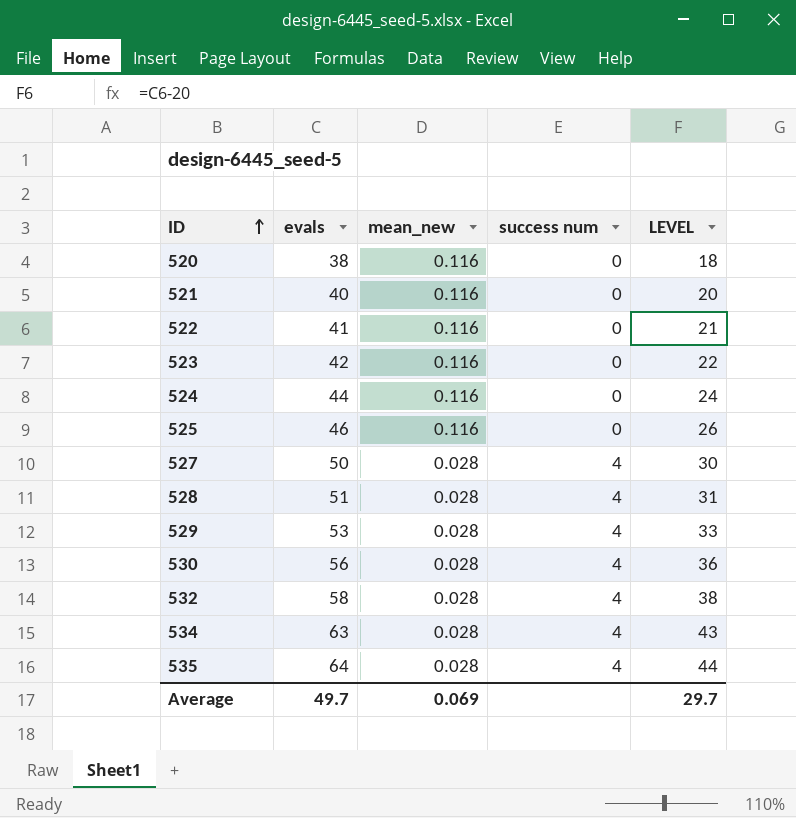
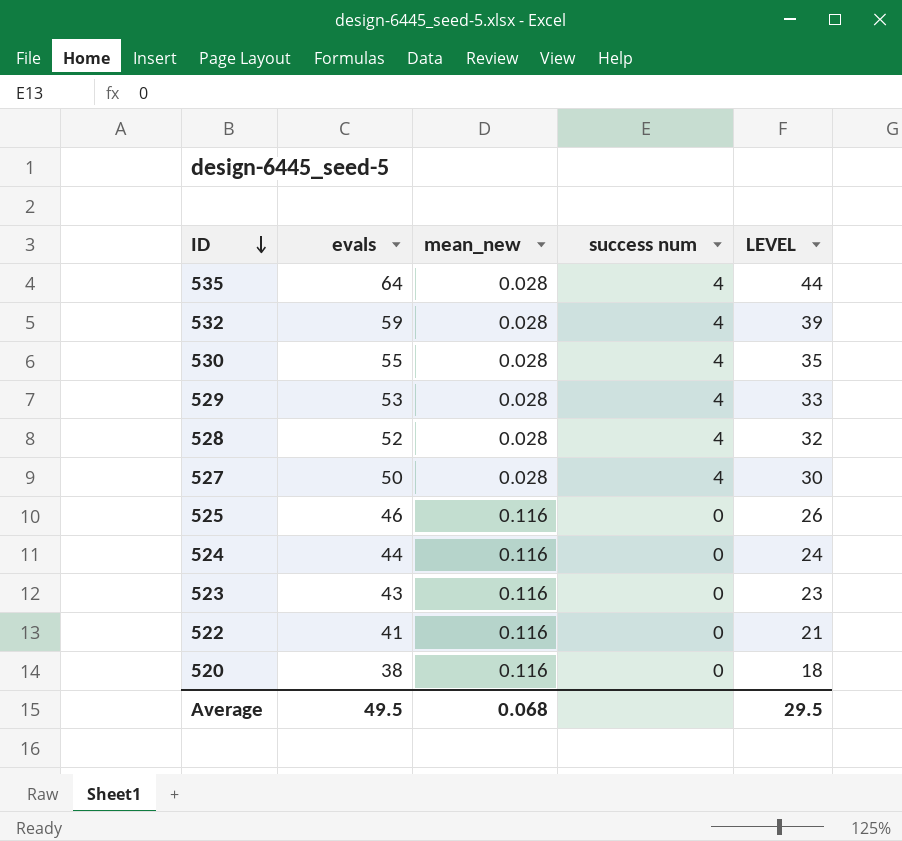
row order: ID ascending -> ID descending
row 521: 40 | 0.116 | 0 | 20 -> none
row 534: 63 | 0.028 | 4 | 43 -> none
532 | evals: 58 -> 59
532 | LEVEL: 38 -> 39
530 | evals: 56 -> 55
530 | LEVEL: 36 -> 35
528 | evals: 51 -> 52
528 | LEVEL: 31 -> 32
523 | evals: 42 -> 43
523 | LEVEL: 22 -> 23
Average | evals: 49.7 -> 49.5
Average | mean_new: 0.069 -> 0.068
Average | LEVEL: 29.7 -> 29.5

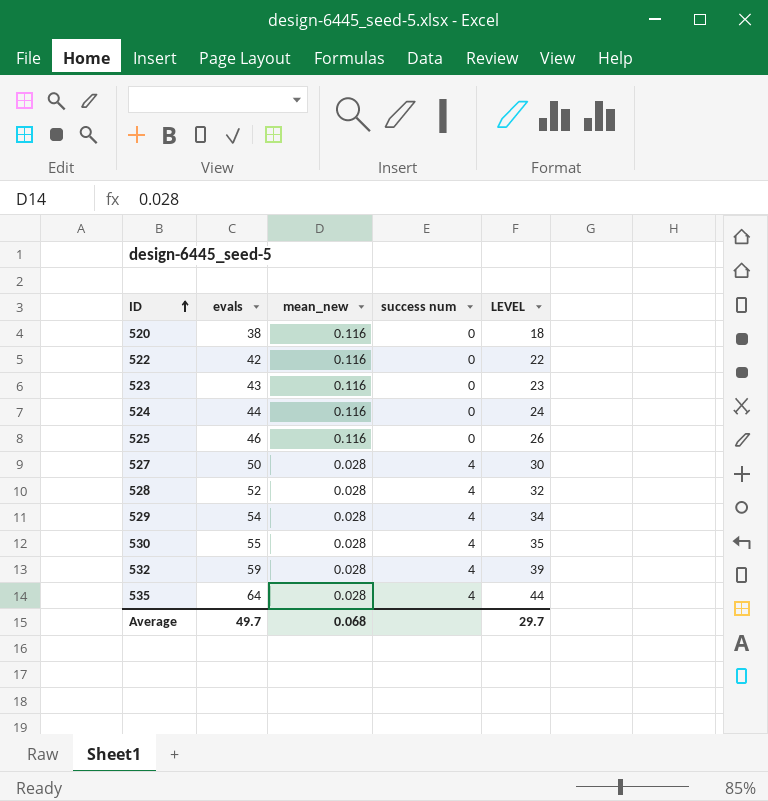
row order: ID descending -> ID ascending
522 | evals: 41 -> 42
522 | LEVEL: 21 -> 22
529 | evals: 53 -> 54
529 | LEVEL: 33 -> 34
Average | evals: 49.5 -> 49.7
Average | LEVEL: 29.5 -> 29.7

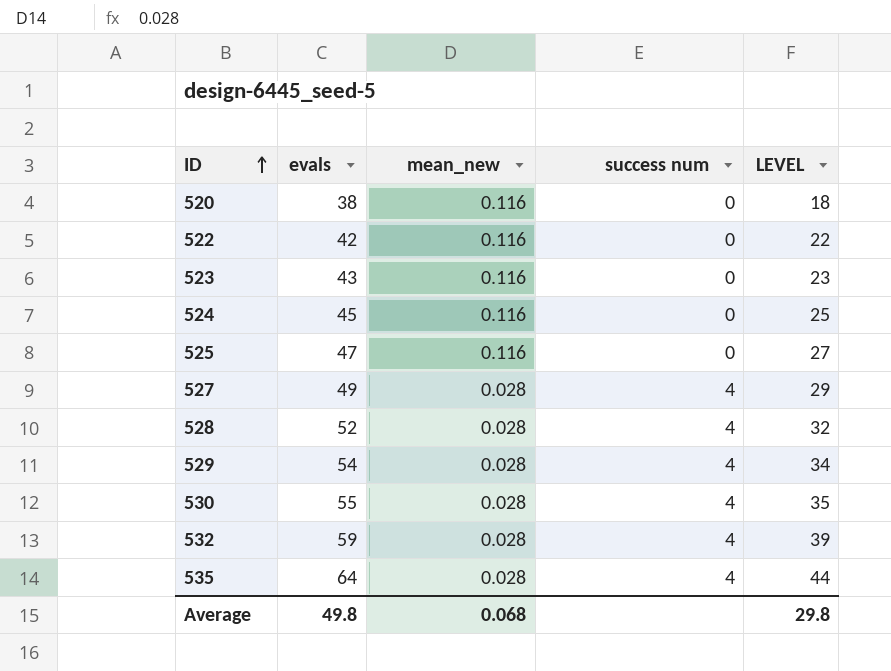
524 | evals: 44 -> 45
524 | LEVEL: 24 -> 25
525 | evals: 46 -> 47
525 | LEVEL: 26 -> 27
527 | evals: 50 -> 49
527 | LEVEL: 30 -> 29
Average | evals: 49.7 -> 49.8
Average | LEVEL: 29.7 -> 29.8

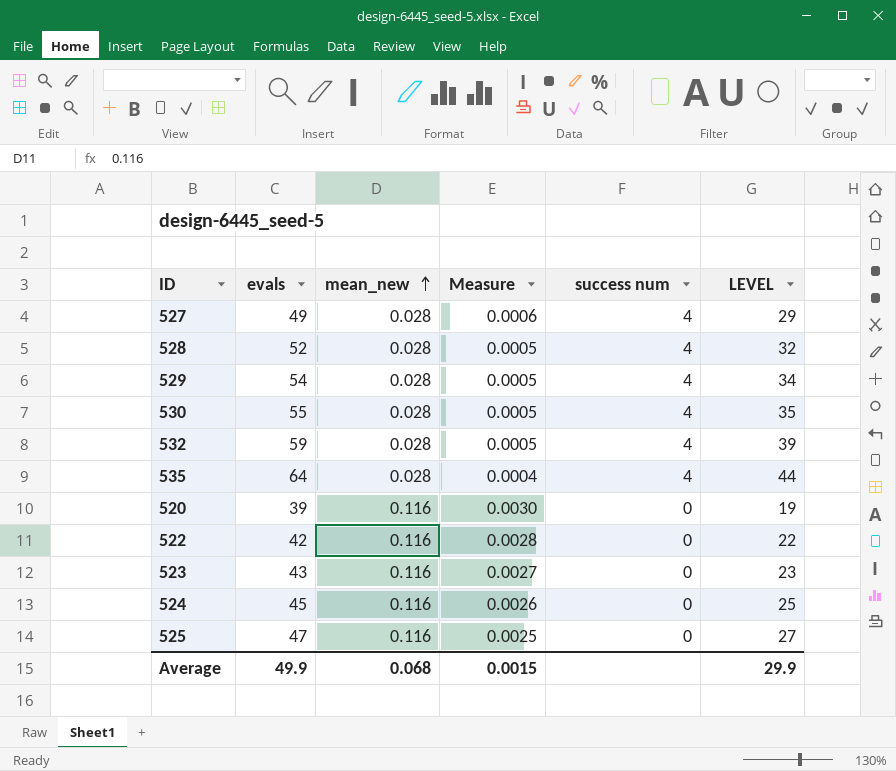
row order: ID ascending -> mean_new ascending
column Measure | formula: none -> [mean_new] / [evals]
520 | evals: 38 -> 39
520 | LEVEL: 18 -> 19
Average | evals: 49.8 -> 49.9
Average | LEVEL: 29.8 -> 29.9

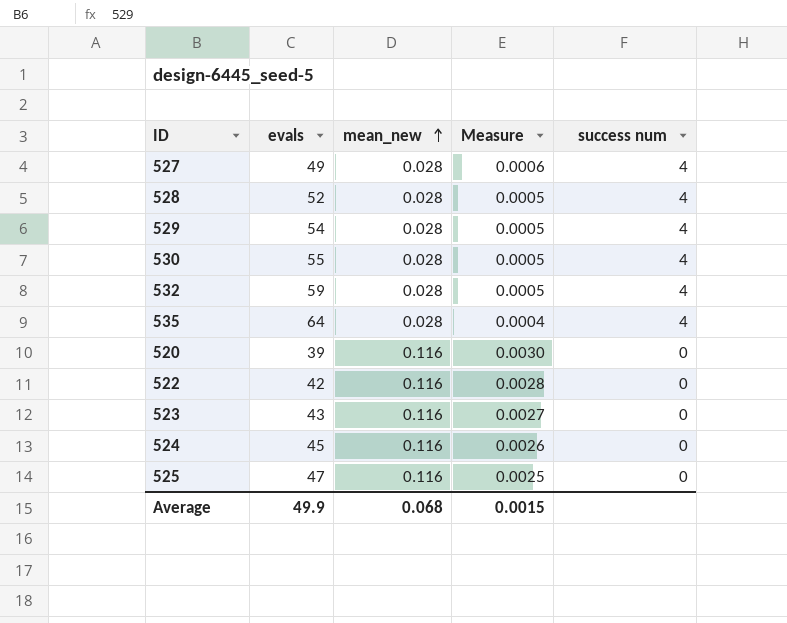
column LEVEL | formula: [evals] - 20 -> none

